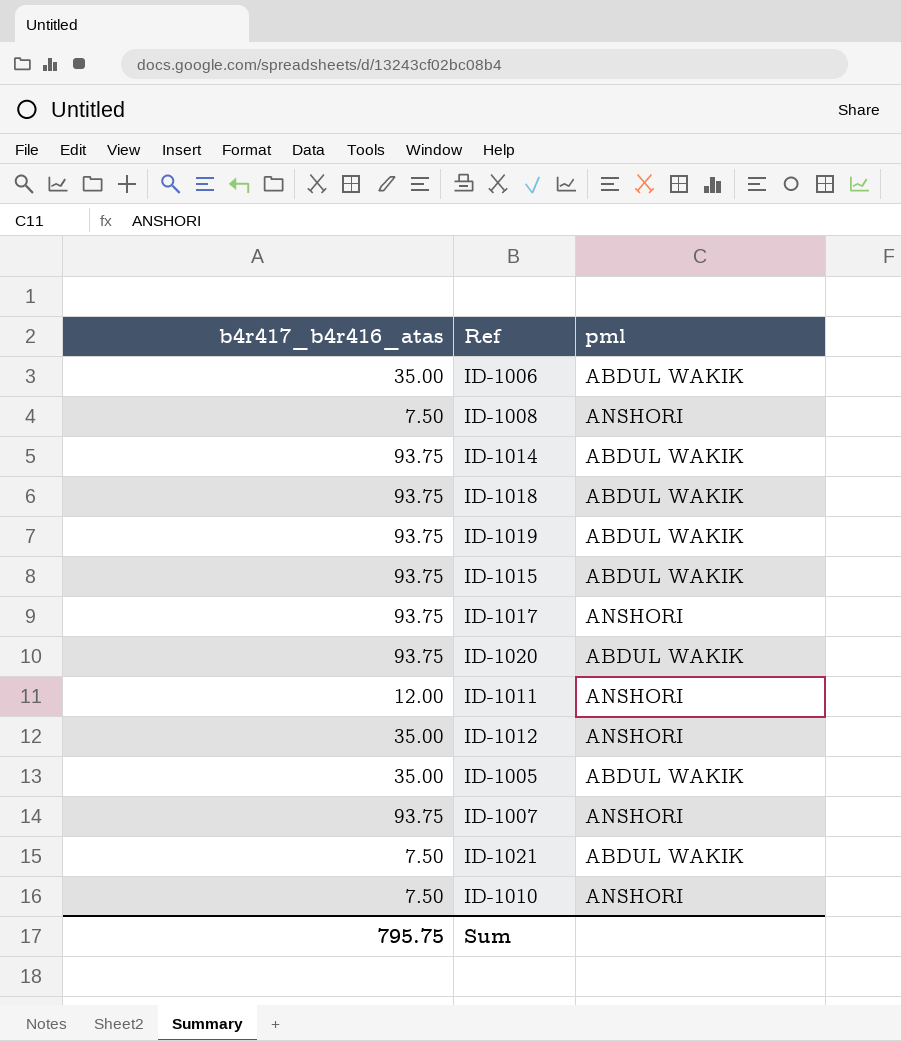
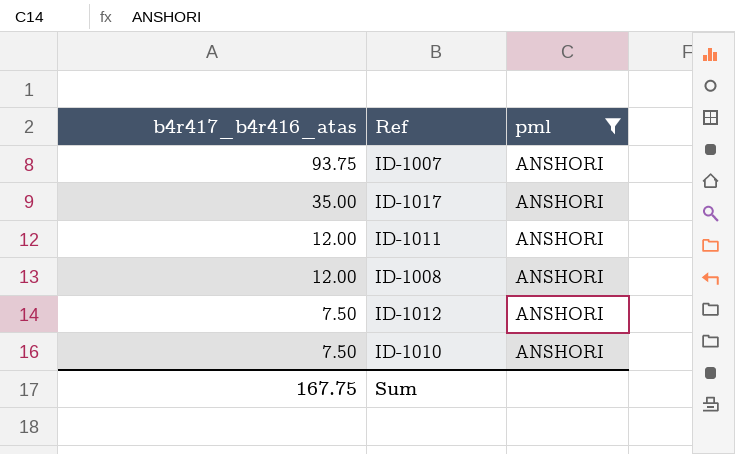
filter: none -> pml = ANSHORI
row order: none -> b4r417_b4r416_atas descending
ID-1017 | b4r417_b4r416_atas: 93.75 -> 35.00
ID-1008 | b4r417_b4r416_atas: 7.50 -> 12.00
ID-1012 | b4r417_b4r416_atas: 35.00 -> 7.50
Sum | b4r417_b4r416_atas: 795.75 -> 167.75

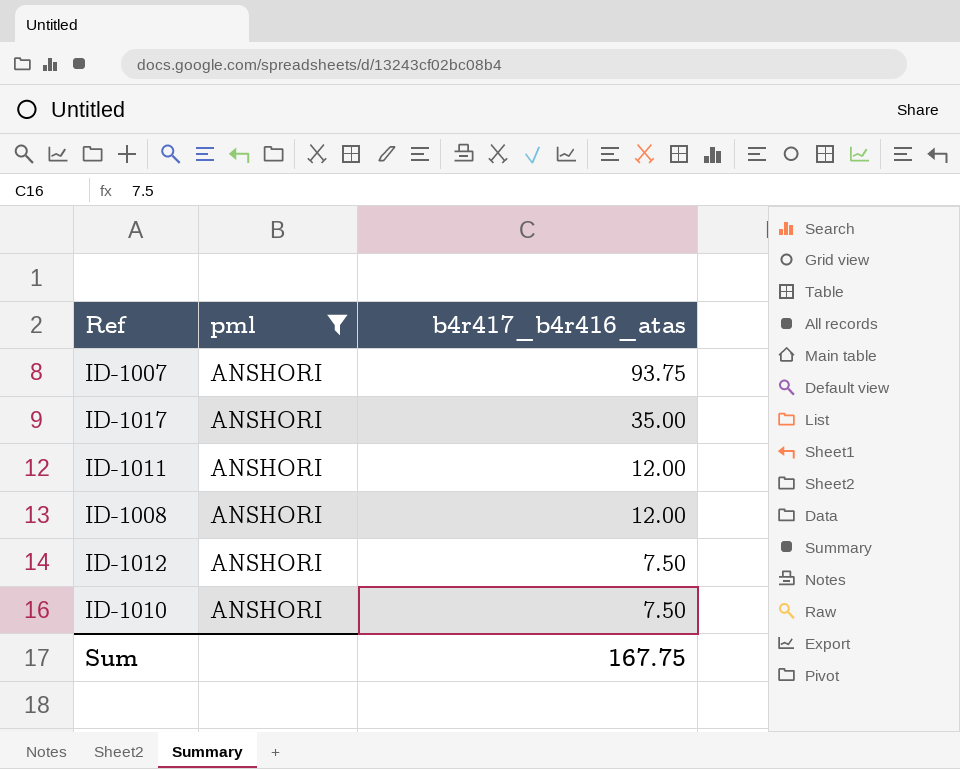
column b4r417_b4r416_atas | position: 1 -> 3

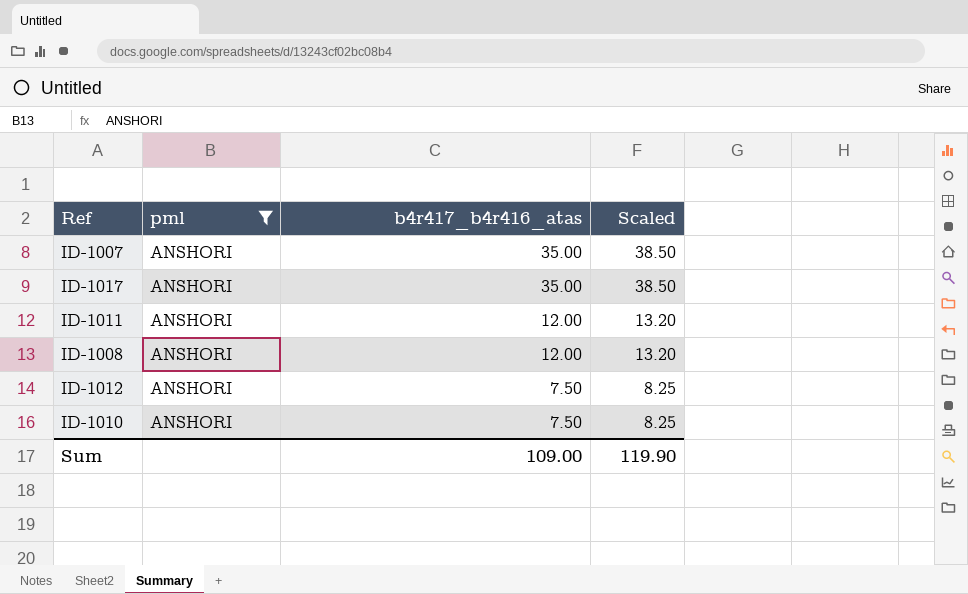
column Scaled | formula: none -> [b4r417_b4r416_atas] * 1.1
ID-1007 | b4r417_b4r416_atas: 93.75 -> 35.00
Sum | b4r417_b4r416_atas: 167.75 -> 109.00

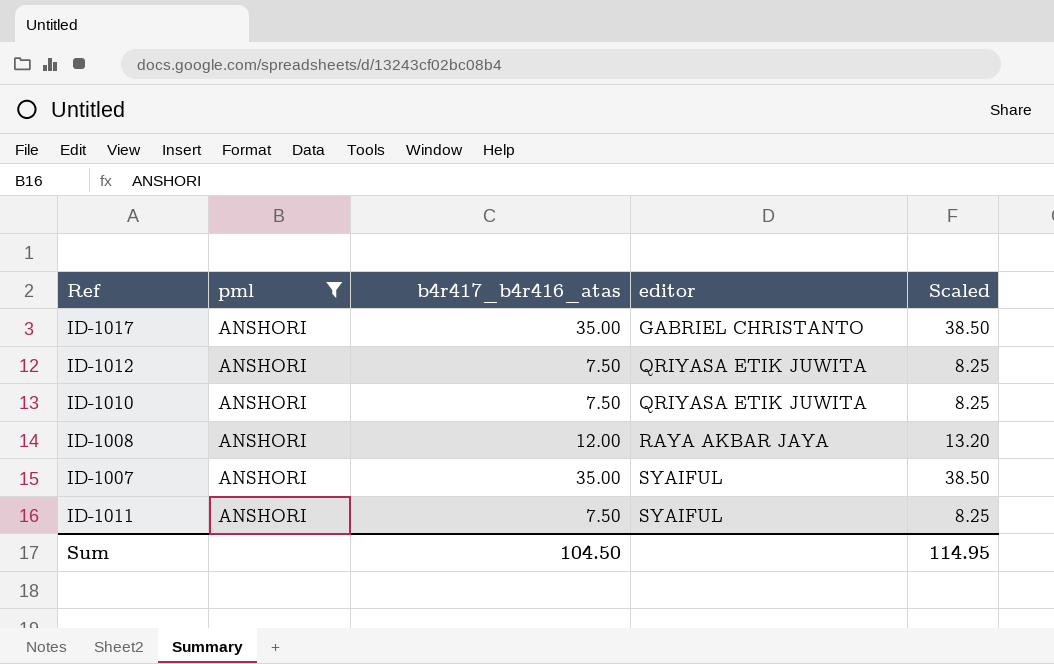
row order: b4r417_b4r416_atas descending -> editor ascending
column editor | position: none -> 4
ID-1011 | b4r417_b4r416_atas: 12.00 -> 7.50
ID-1011 | Scaled: 13.20 -> 8.25
Sum | b4r417_b4r416_atas: 109.00 -> 104.50
Sum | Scaled: 119.90 -> 114.95

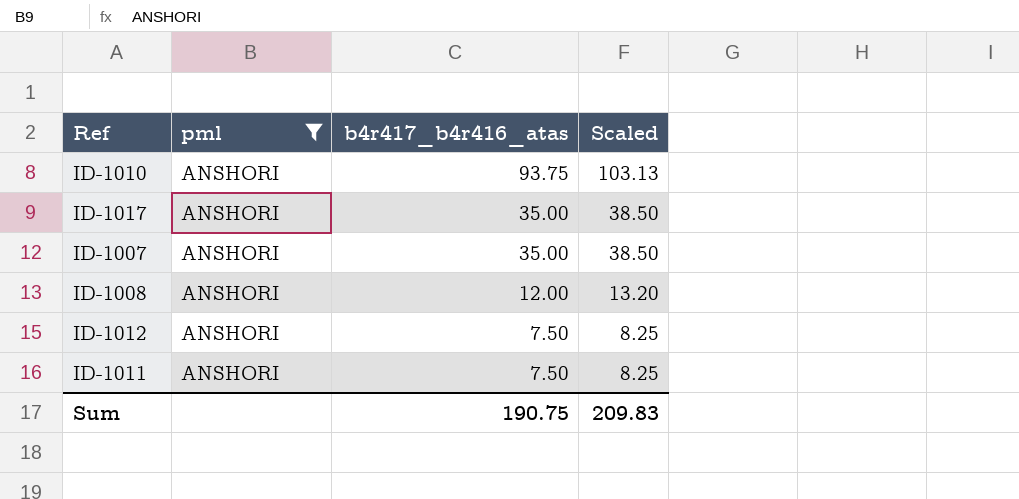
row order: editor ascending -> b4r417_b4r416_atas descending
column editor | position: 4 -> none
ID-1010 | b4r417_b4r416_atas: 7.50 -> 93.75
ID-1010 | Scaled: 8.25 -> 103.13
Sum | b4r417_b4r416_atas: 104.50 -> 190.75
Sum | Scaled: 114.95 -> 209.83

